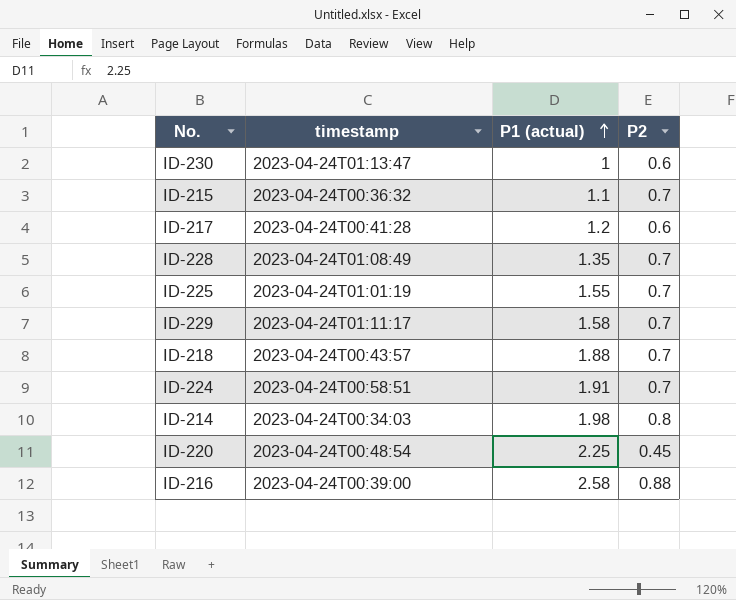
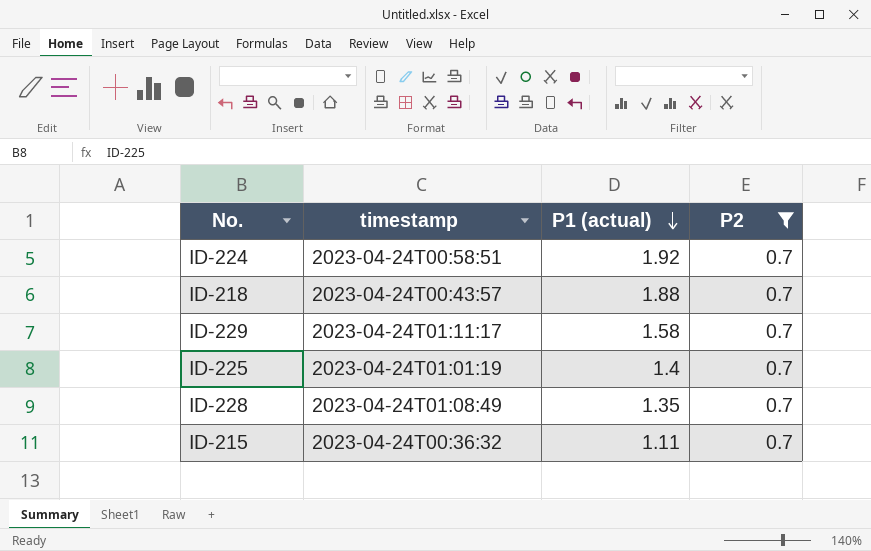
filter: none -> P2 = 0.7
row order: P1 (actual) ascending -> P1 (actual) descending
ID-224 | P1 (actual): 1.91 -> 1.92
ID-225 | P1 (actual): 1.55 -> 1.4
ID-215 | P1 (actual): 1.1 -> 1.11

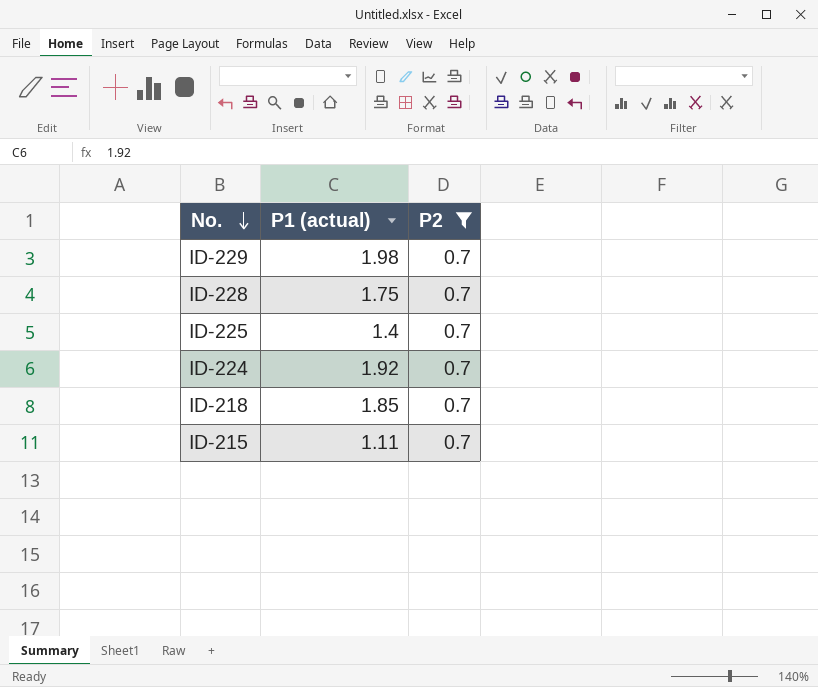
row order: P1 (actual) descending -> No. descending
column timestamp | position: 2 -> none
ID-229 | P1 (actual): 1.58 -> 1.98
ID-228 | P1 (actual): 1.35 -> 1.75
ID-218 | P1 (actual): 1.88 -> 1.85

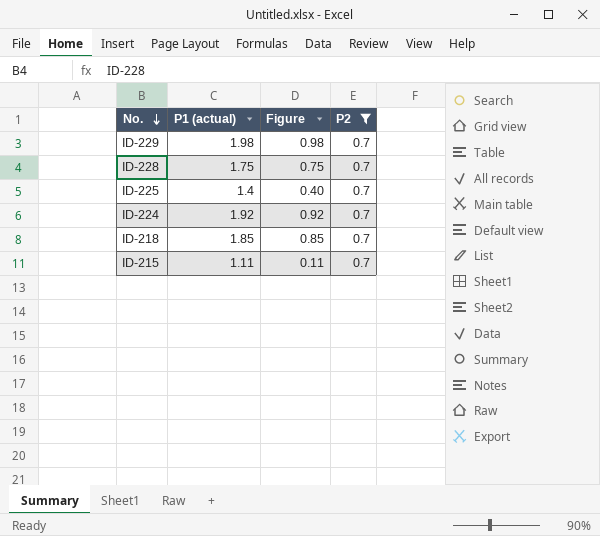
column Figure | formula: none -> [P1 (actual)] - 1

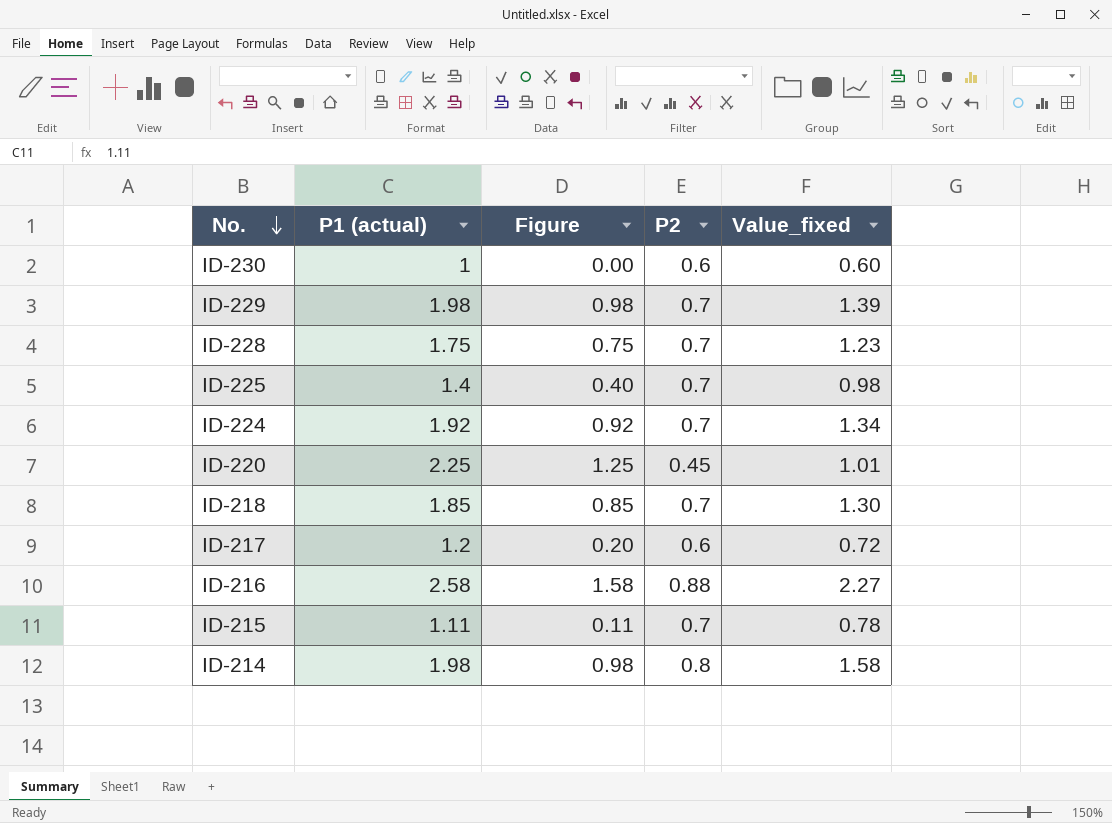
filter: P2 = 0.7 -> none
column Value_fixed | formula: none -> [P1 (actual)] * [P2]

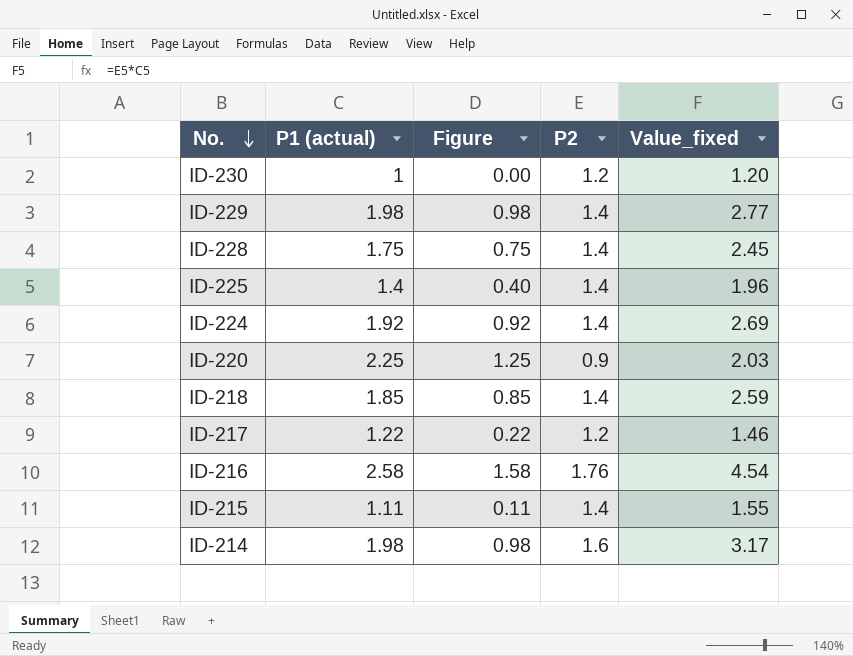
ID-230 | P2: 0.6 -> 1.2
ID-230 | Value_fixed: 0.60 -> 1.20
ID-229 | P2: 0.7 -> 1.4
ID-229 | Value_fixed: 1.39 -> 2.77
ID-228 | P2: 0.7 -> 1.4
ID-228 | Value_fixed: 1.23 -> 2.45
ID-225 | P2: 0.7 -> 1.4
ID-225 | Value_fixed: 0.98 -> 1.96
ID-224 | P2: 0.7 -> 1.4
ID-224 | Value_fixed: 1.34 -> 2.69
ID-220 | P2: 0.45 -> 0.9
ID-220 | Value_fixed: 1.01 -> 2.03
ID-218 | P2: 0.7 -> 1.4
ID-218 | Value_fixed: 1.30 -> 2.59
ID-217 | P1 (actual): 1.2 -> 1.22
ID-217 | Figure: 0.20 -> 0.22
ID-217 | P2: 0.6 -> 1.2
ID-217 | Value_fixed: 0.72 -> 1.46
ID-216 | P2: 0.88 -> 1.76
ID-216 | Value_fixed: 2.27 -> 4.54
ID-215 | P2: 0.7 -> 1.4
ID-215 | Value_fixed: 0.78 -> 1.55
ID-214 | P2: 0.8 -> 1.6
ID-214 | Value_fixed: 1.58 -> 3.17

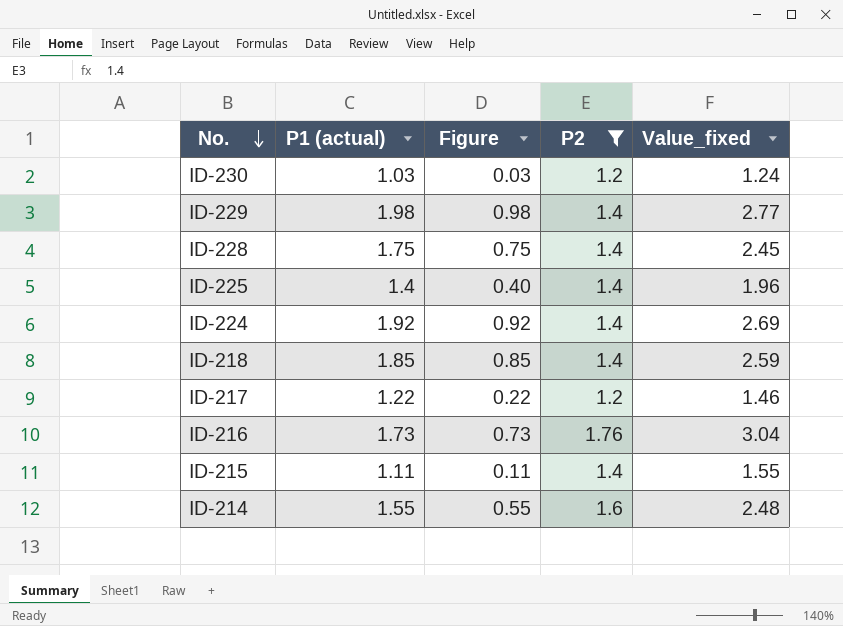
filter: none -> P2 != 0.9
ID-230 | P1 (actual): 1 -> 1.03
ID-230 | Figure: 0.00 -> 0.03
ID-230 | Value_fixed: 1.20 -> 1.24
ID-216 | P1 (actual): 2.58 -> 1.73
ID-216 | Figure: 1.58 -> 0.73
ID-216 | Value_fixed: 4.54 -> 3.04
ID-214 | P1 (actual): 1.98 -> 1.55
ID-214 | Figure: 0.98 -> 0.55
ID-214 | Value_fixed: 3.17 -> 2.48

